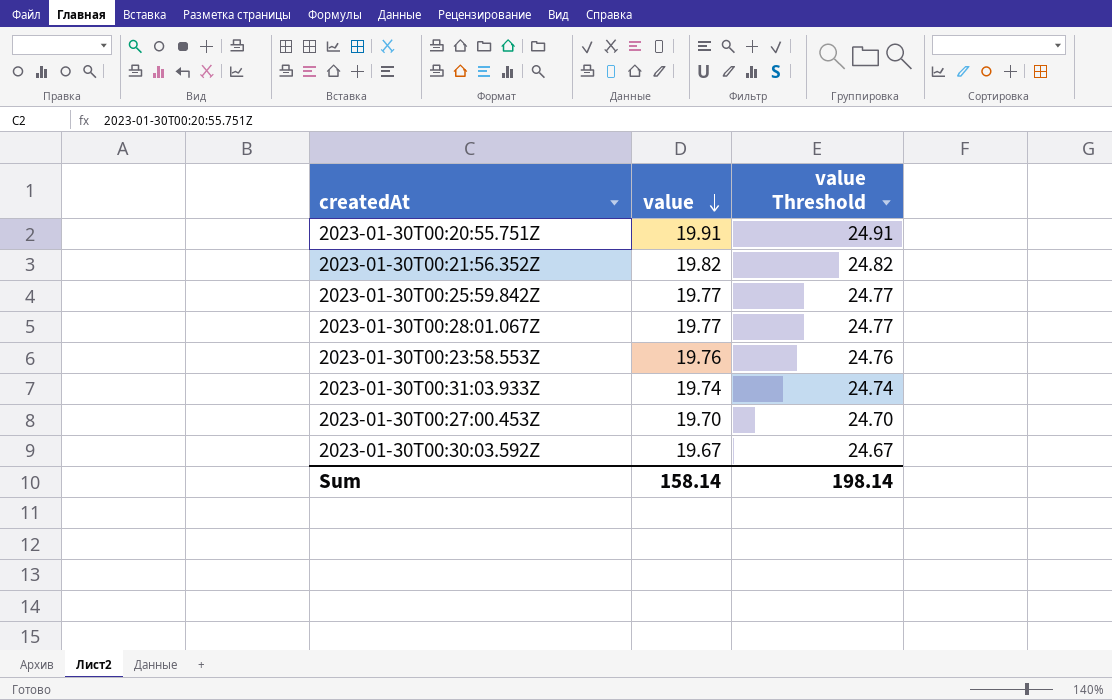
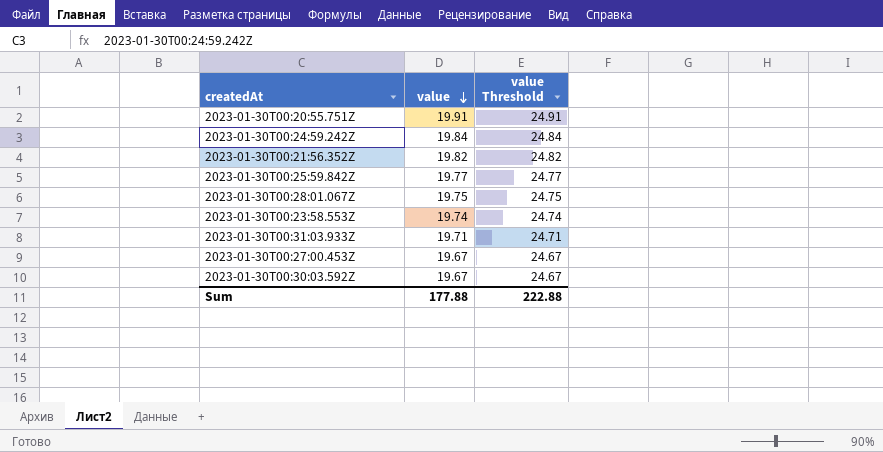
row 2023-01-30T00:24:59.242Z: none -> 19.84 | 24.84
2023-01-30T00:28:01.067Z | value: 19.77 -> 19.75
2023-01-30T00:28:01.067Z | value Threshold: 24.77 -> 24.75
2023-01-30T00:23:58.553Z | value: 19.76 -> 19.74
2023-01-30T00:23:58.553Z | value Threshold: 24.76 -> 24.74
2023-01-30T00:31:03.933Z | value: 19.74 -> 19.71
2023-01-30T00:31:03.933Z | value Threshold: 24.74 -> 24.71
2023-01-30T00:27:00.453Z | value: 19.70 -> 19.67
2023-01-30T00:27:00.453Z | value Threshold: 24.70 -> 24.67
Sum | value: 158.14 -> 177.88
Sum | value Threshold: 198.14 -> 222.88

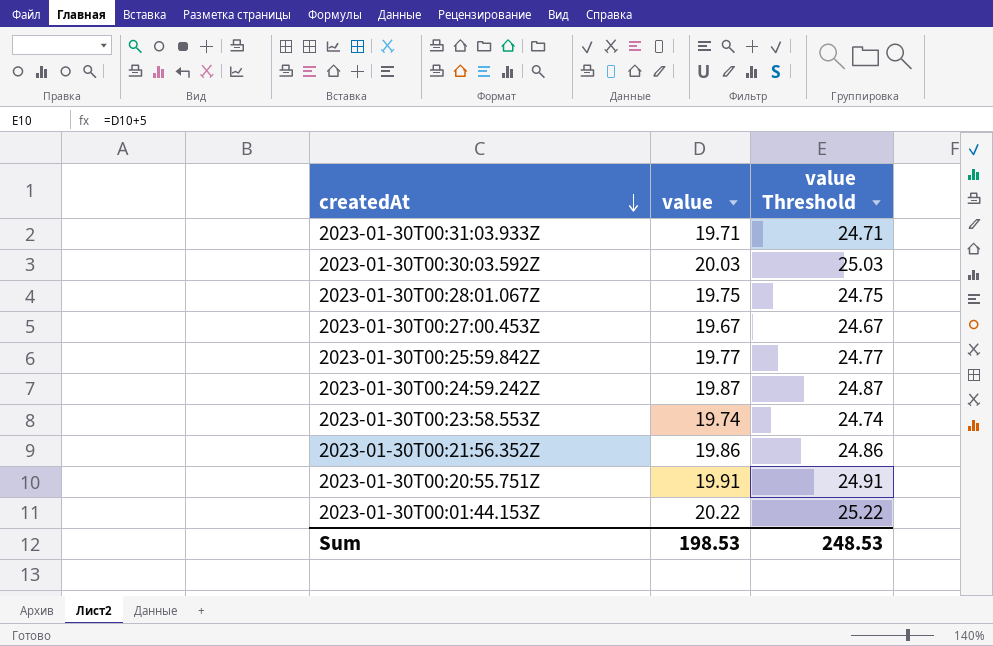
row order: value descending -> createdAt descending
2023-01-30T00:30:03.592Z | value: 19.67 -> 20.03
2023-01-30T00:30:03.592Z | value Threshold: 24.67 -> 25.03
2023-01-30T00:24:59.242Z | value: 19.84 -> 19.87
2023-01-30T00:24:59.242Z | value Threshold: 24.84 -> 24.87
2023-01-30T00:21:56.352Z | value: 19.82 -> 19.86
2023-01-30T00:21:56.352Z | value Threshold: 24.82 -> 24.86
row 2023-01-30T00:01:44.153Z: none -> 20.22 | 25.22
Sum | value: 177.88 -> 198.53
Sum | value Threshold: 222.88 -> 248.53

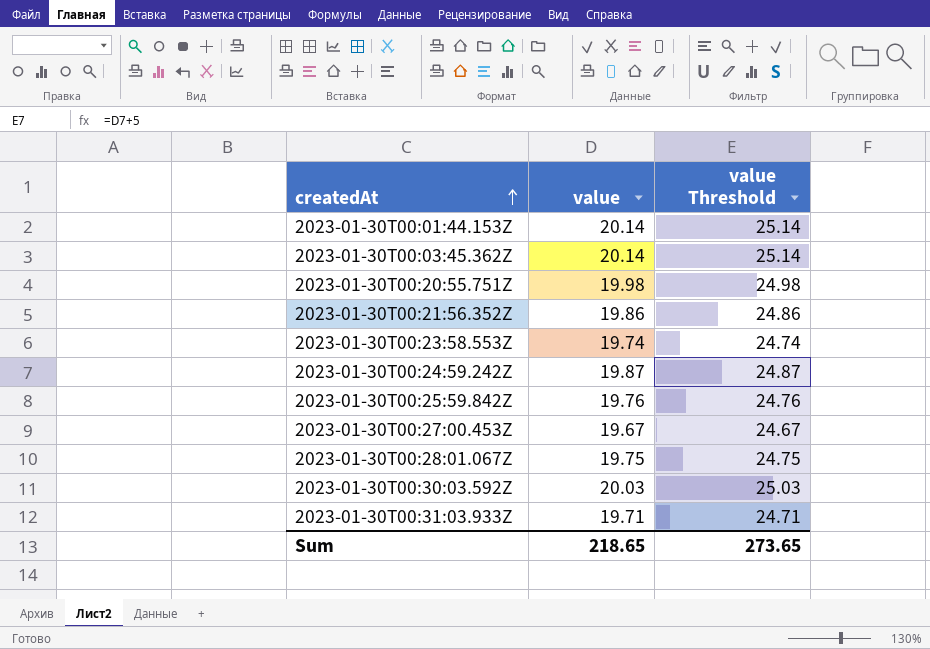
row order: createdAt descending -> createdAt ascending
2023-01-30T00:01:44.153Z | value: 20.22 -> 20.14
2023-01-30T00:01:44.153Z | value Threshold: 25.22 -> 25.14
row 2023-01-30T00:03:45.362Z: none -> 20.14 | 25.14
2023-01-30T00:20:55.751Z | value: 19.91 -> 19.98
2023-01-30T00:20:55.751Z | value Threshold: 24.91 -> 24.98
2023-01-30T00:25:59.842Z | value: 19.77 -> 19.76
2023-01-30T00:25:59.842Z | value Threshold: 24.77 -> 24.76
Sum | value: 198.53 -> 218.65
Sum | value Threshold: 248.53 -> 273.65

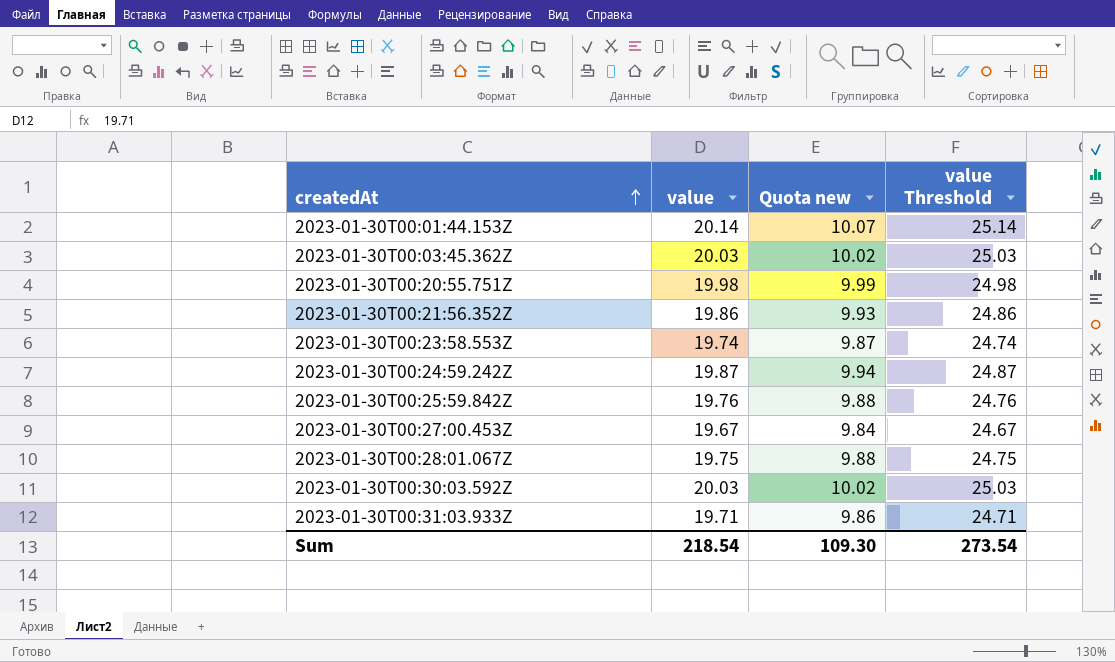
column Quota new | formula: none -> [value] * 0.5
2023-01-30T00:03:45.362Z | value: 20.14 -> 20.03
2023-01-30T00:03:45.362Z | value Threshold: 25.14 -> 25.03
Sum | value: 218.65 -> 218.54
Sum | value Threshold: 273.65 -> 273.54

